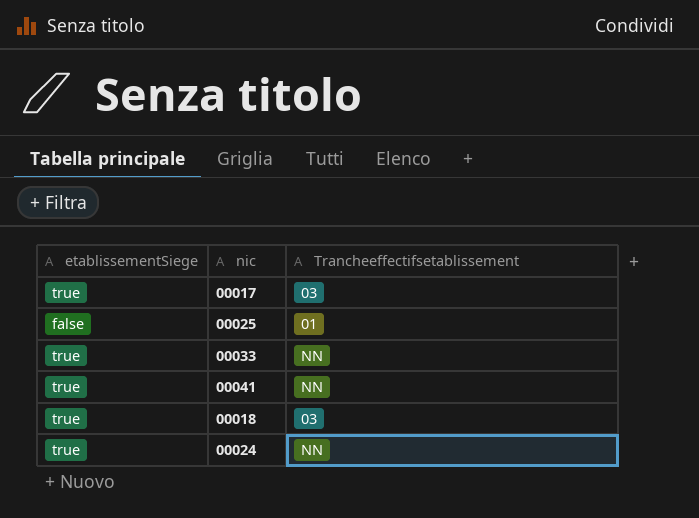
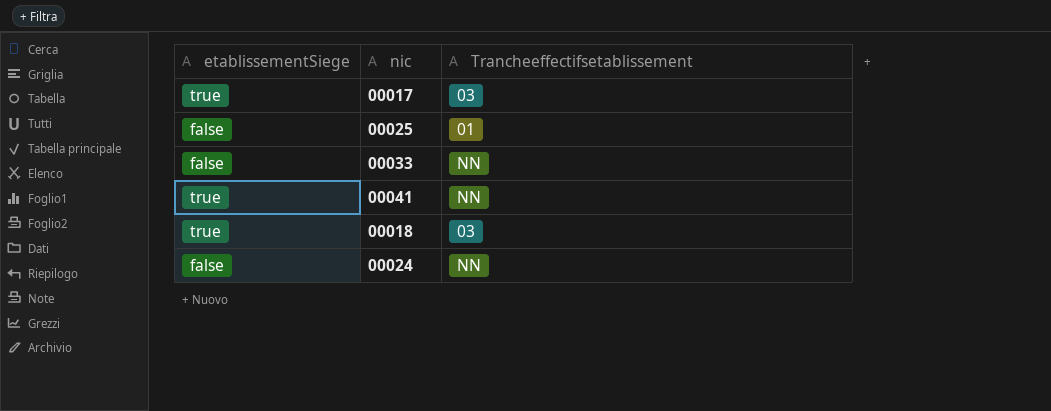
00033 | etablissementSiege: true -> false
00024 | etablissementSiege: true -> false

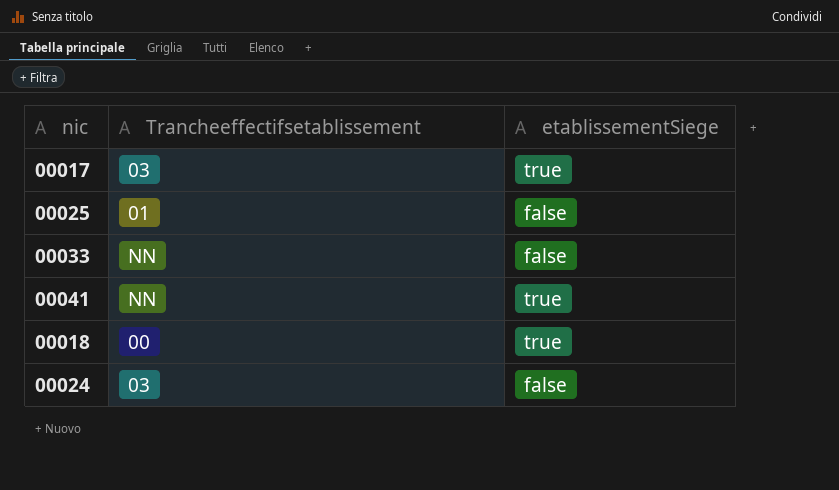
column etablissementSiege | position: 1 -> 3
00018 | Trancheeffectifsetablissement: 03 -> 00
00024 | Trancheeffectifsetablissement: NN -> 03

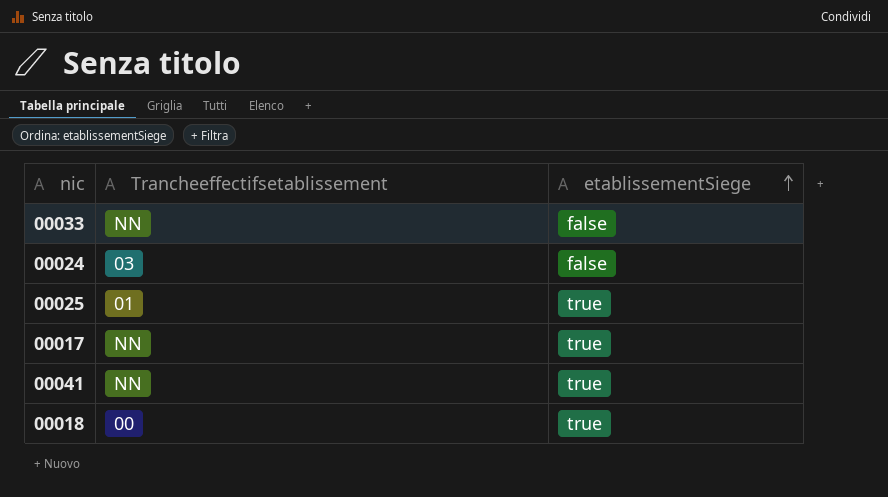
row order: none -> etablissementSiege ascending
00025 | etablissementSiege: false -> true
00017 | Trancheeffectifsetablissement: 03 -> NN

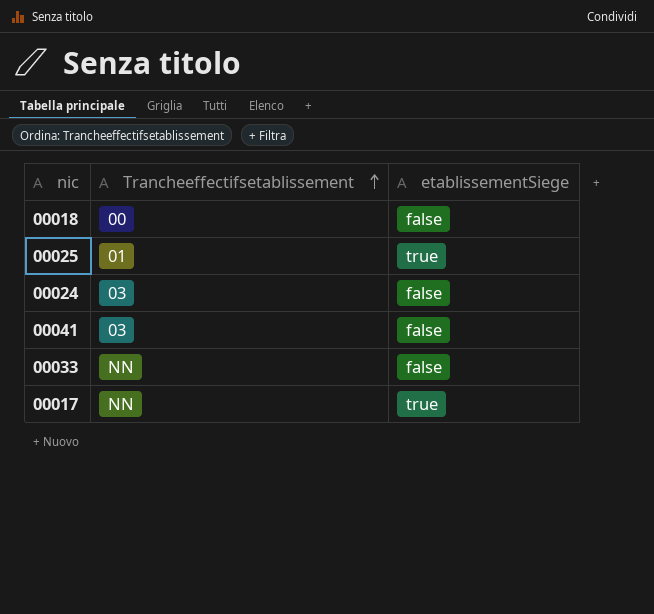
row order: etablissementSiege ascending -> Trancheeffectifsetablissement ascending
00018 | etablissementSiege: true -> false
00041 | Trancheeffectifsetablissement: NN -> 03
00041 | etablissementSiege: true -> false

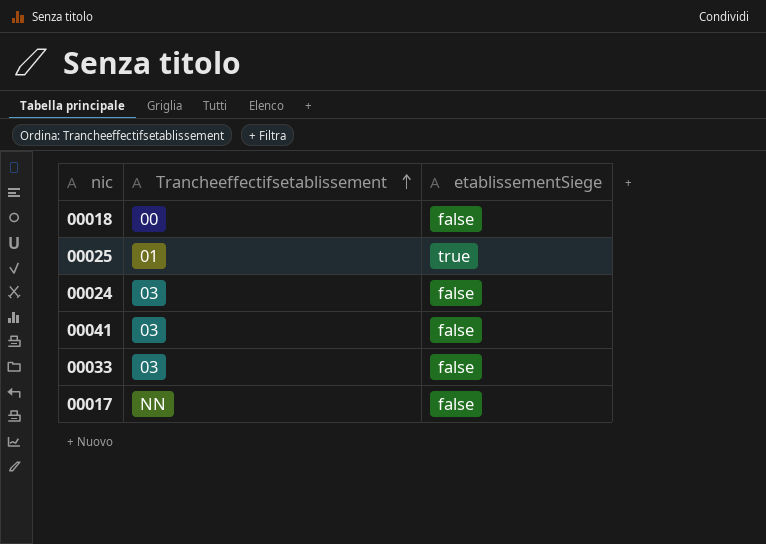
00033 | Trancheeffectifsetablissement: NN -> 03
00017 | etablissementSiege: true -> false

